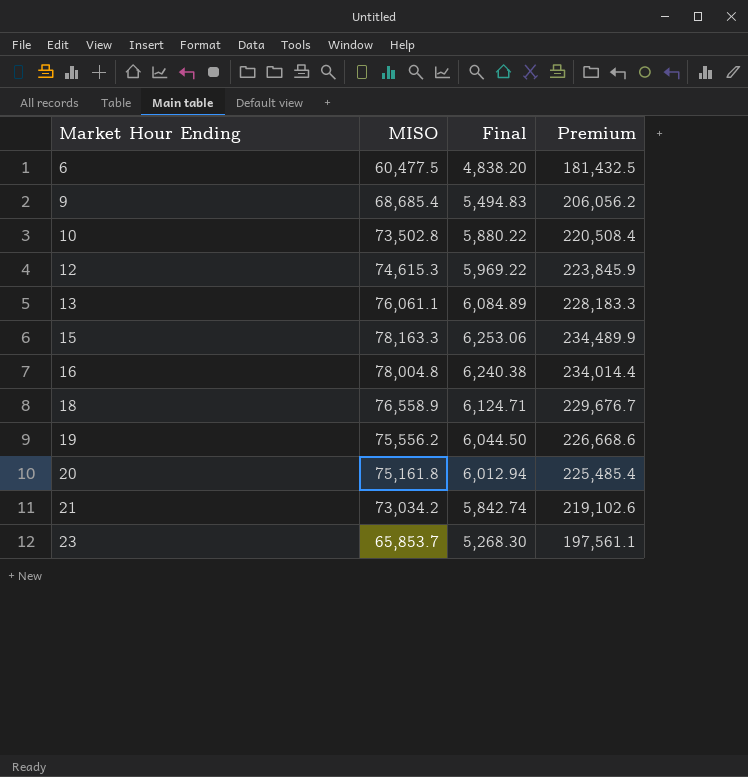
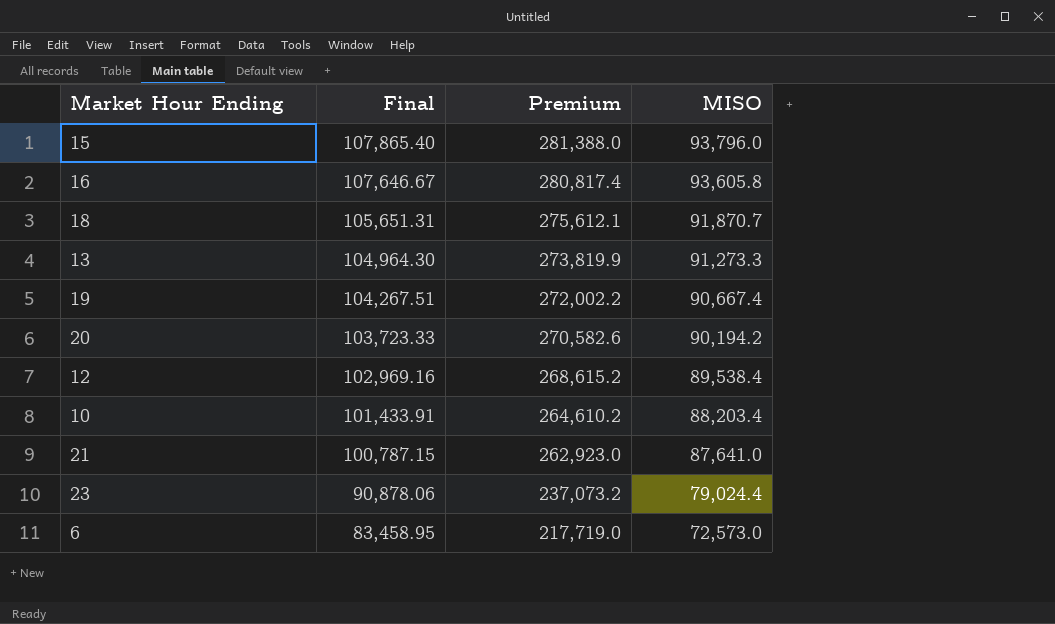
row order: Market Hour Ending ascending -> Final descending
column Final | formula: [MISO] * 0.08 -> [MISO] * 1.15
column MISO | position: 2 -> 4
row 9: 68,685.4 | 5,494.83 | 206,056.2 -> none
15 | Premium: 234,489.9 -> 281,388.0
15 | MISO: 78,163.3 -> 93,796.0
16 | Premium: 234,014.4 -> 280,817.4
16 | MISO: 78,004.8 -> 93,605.8
18 | Premium: 229,676.7 -> 275,612.1
18 | MISO: 76,558.9 -> 91,870.7
13 | Premium: 228,183.3 -> 273,819.9
13 | MISO: 76,061.1 -> 91,273.3
19 | Premium: 226,668.6 -> 272,002.2
19 | MISO: 75,556.2 -> 90,667.4
20 | Premium: 225,485.4 -> 270,582.6
20 | MISO: 75,161.8 -> 90,194.2
12 | Premium: 223,845.9 -> 268,615.2
12 | MISO: 74,615.3 -> 89,538.4
10 | Premium: 220,508.4 -> 264,610.2
10 | MISO: 73,502.8 -> 88,203.4
21 | Premium: 219,102.6 -> 262,923.0
21 | MISO: 73,034.2 -> 87,641.0
23 | Premium: 197,561.1 -> 237,073.2
23 | MISO: 65,853.7 -> 79,024.4
6 | Premium: 181,432.5 -> 217,719.0
6 | MISO: 60,477.5 -> 72,573.0

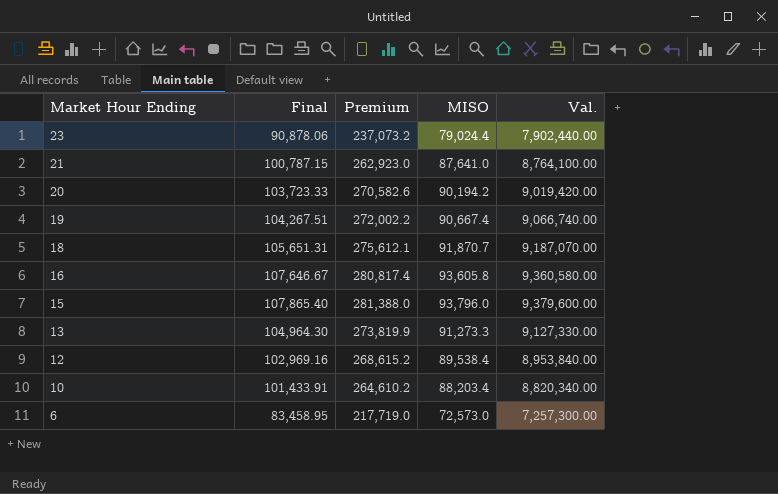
row order: Final descending -> Market Hour Ending descending
column Val. | formula: none -> [MISO] * 100

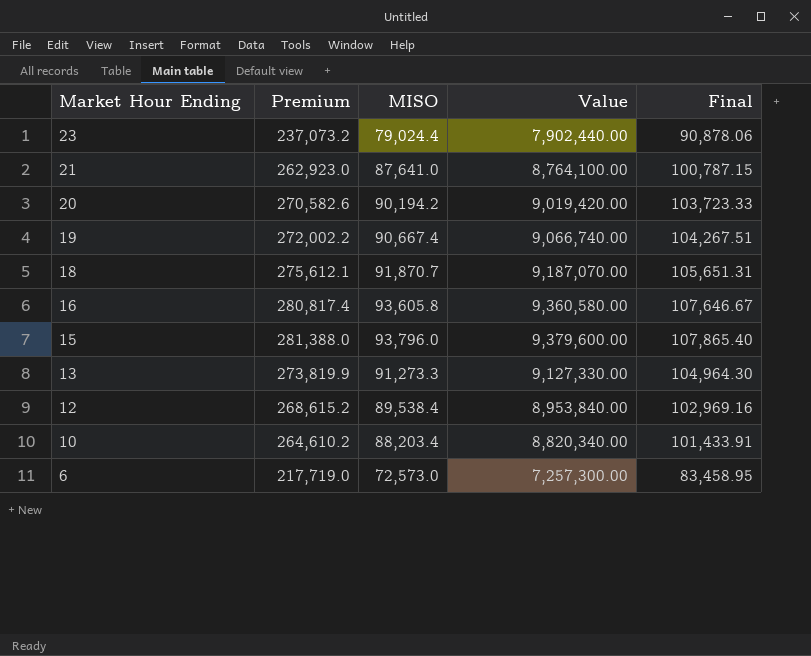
column name: Val. -> Value
column Final | position: 2 -> 5

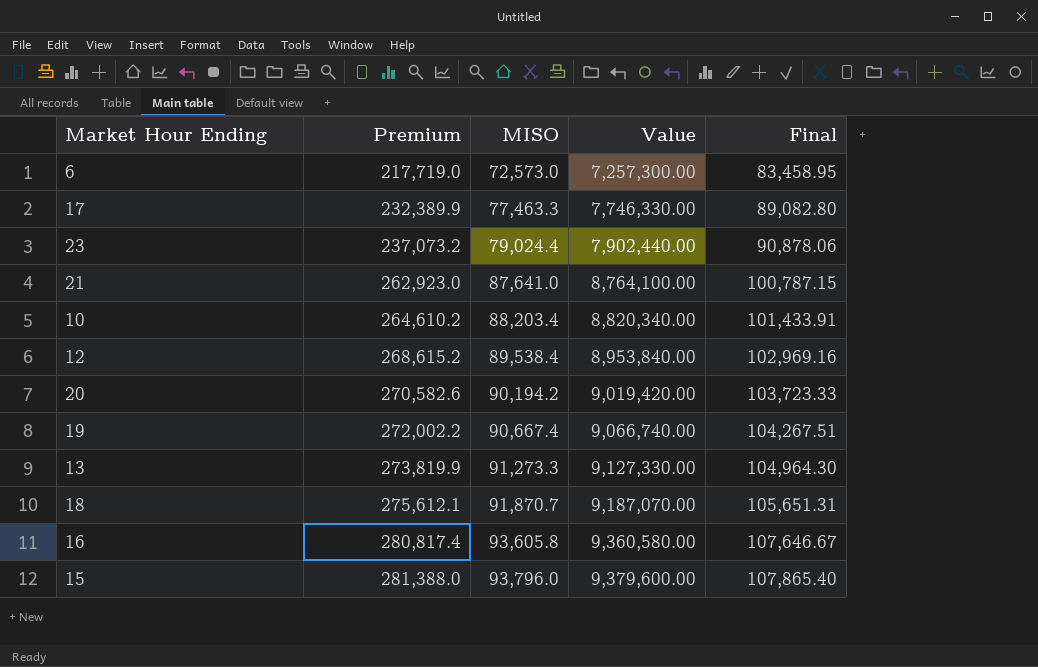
row order: Market Hour Ending descending -> Premium ascending
row 17: none -> 232,389.9 | 77,463.3 | 7,746,330.00 | 89,082.80

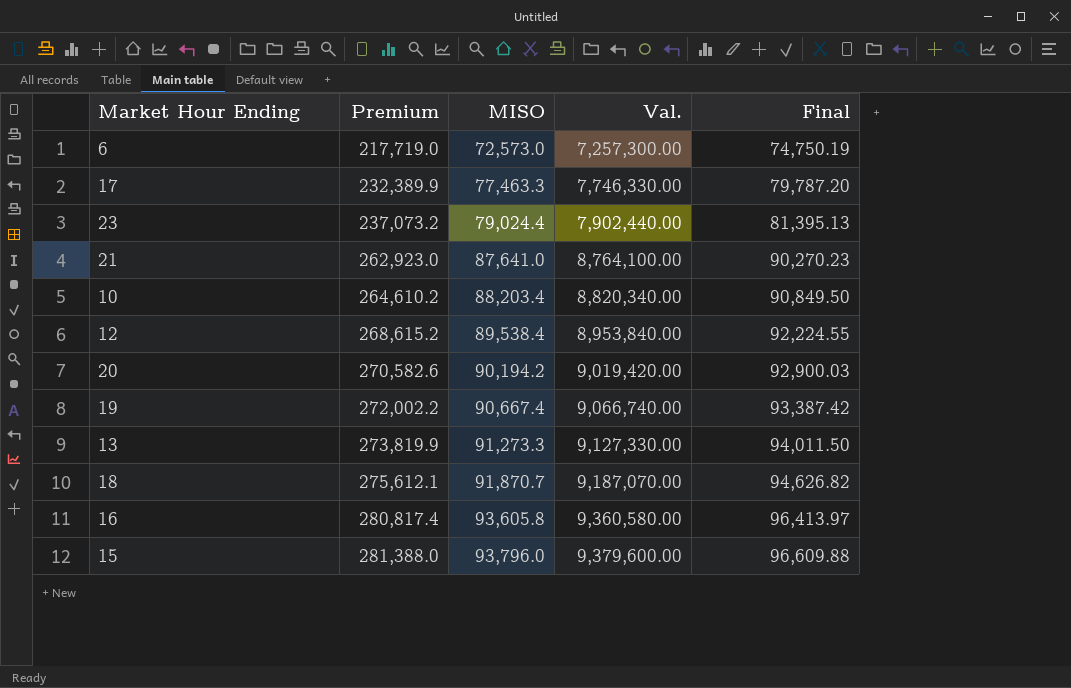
column name: Value -> Val.
column Final | formula: [MISO] * 1.15 -> [MISO] * 1.03

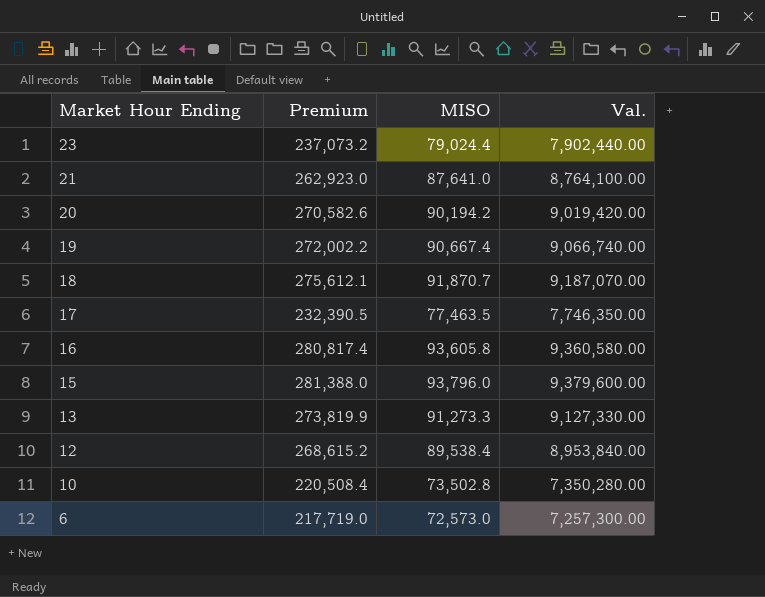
row order: Premium ascending -> Market Hour Ending descending
column Final | formula: [MISO] * 1.03 -> none
17 | Premium: 232,389.9 -> 232,390.5
17 | MISO: 77,463.3 -> 77,463.5
17 | Val.: 7,746,330.00 -> 7,746,350.00
10 | Premium: 264,610.2 -> 220,508.4
10 | MISO: 88,203.4 -> 73,502.8
10 | Val.: 8,820,340.00 -> 7,350,280.00

